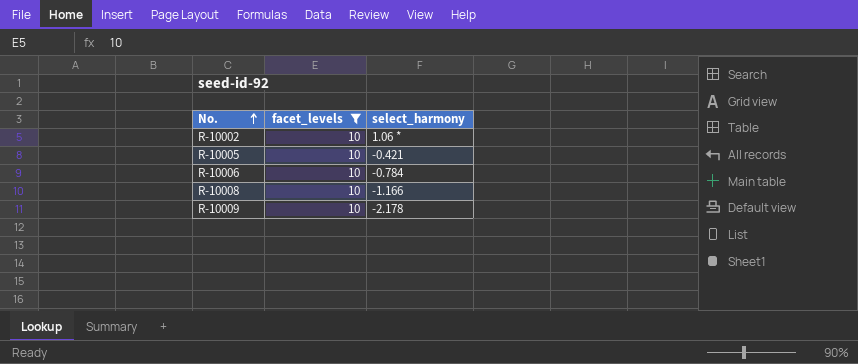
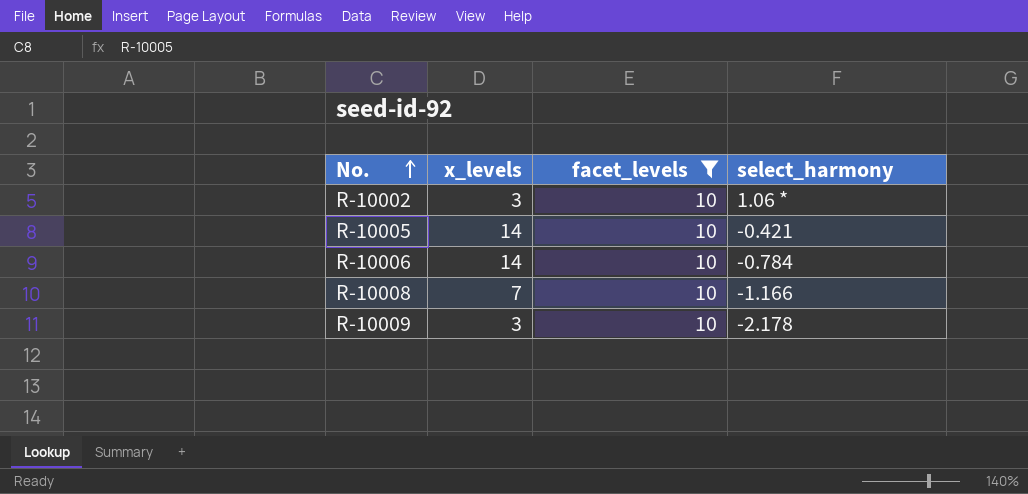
column x_levels | position: none -> 2

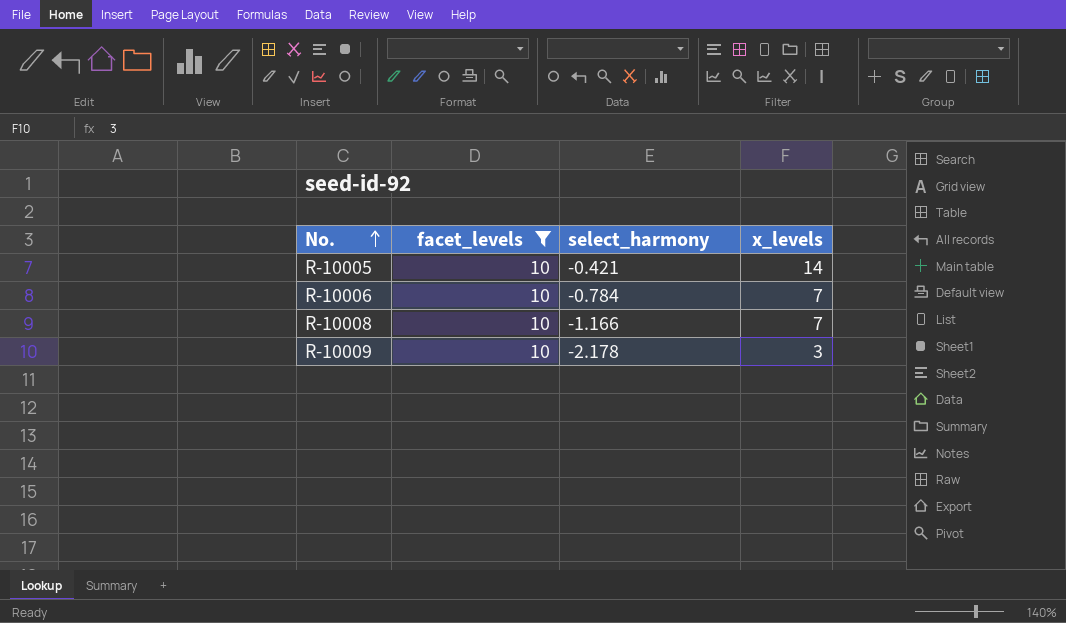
column x_levels | position: 2 -> 4
row R-10002: 3 | 10 | 1.06 * -> none
R-10006 | x_levels: 14 -> 7

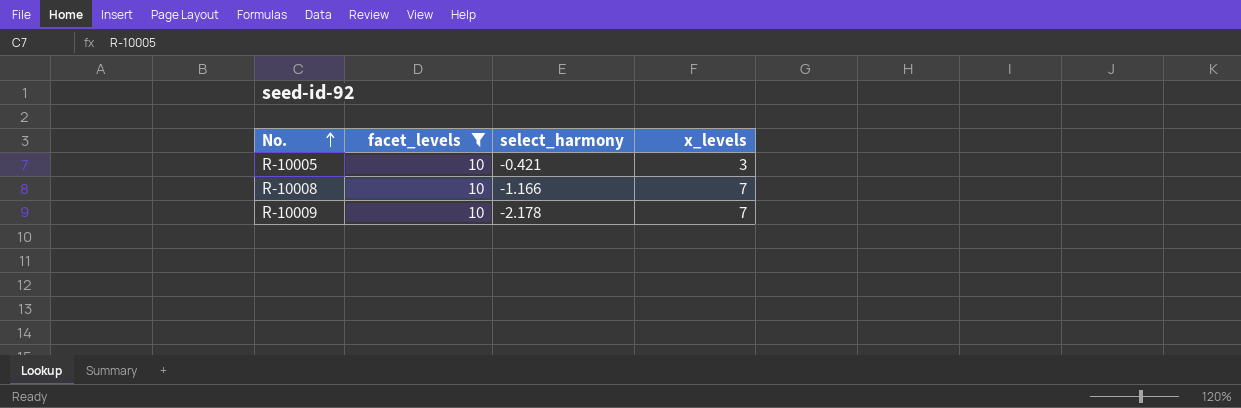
row R-10006: 10 | -0.784 | 7 -> none
R-10005 | x_levels: 14 -> 3
R-10009 | x_levels: 3 -> 7

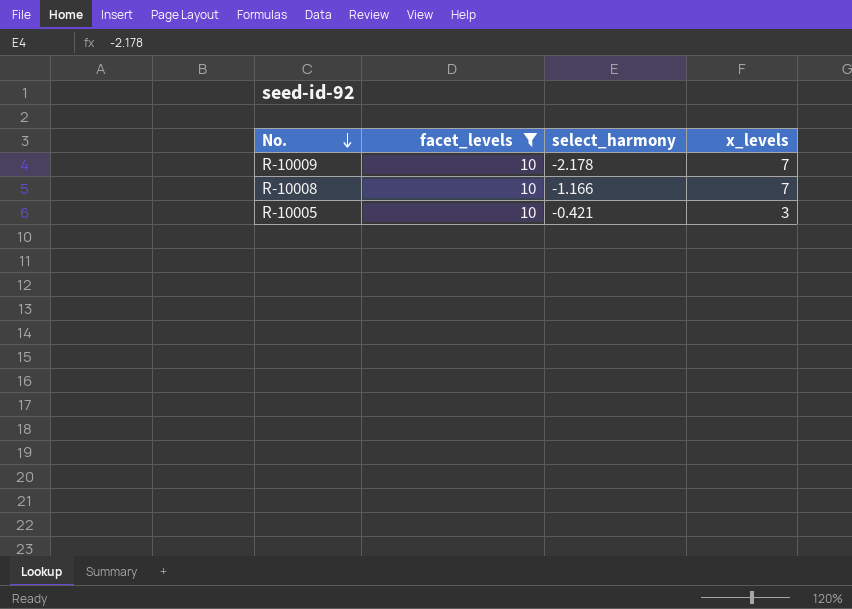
row order: No. ascending -> No. descending

